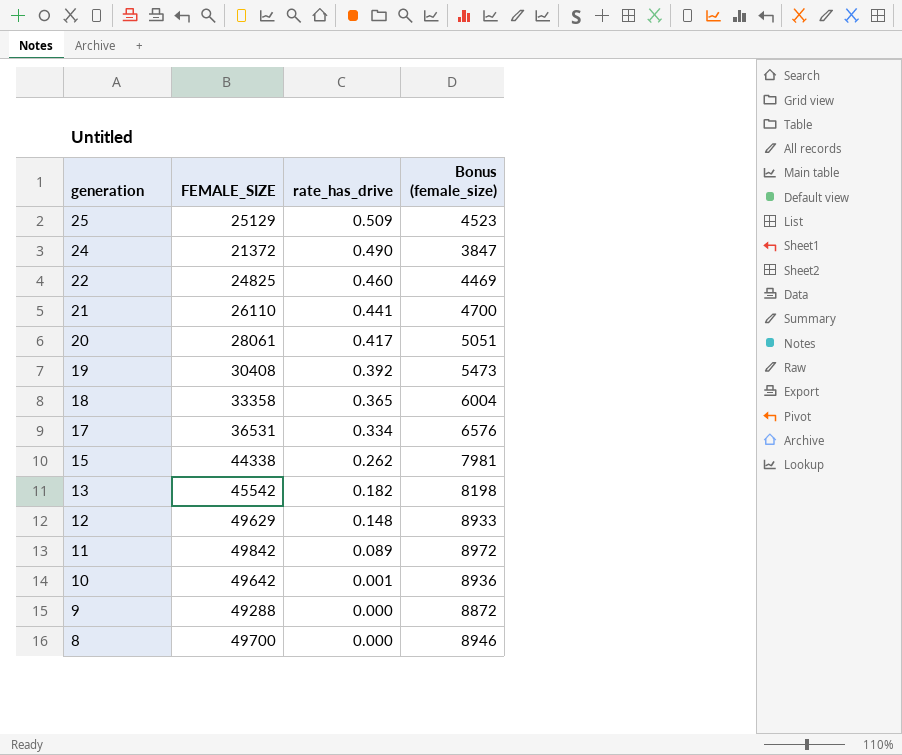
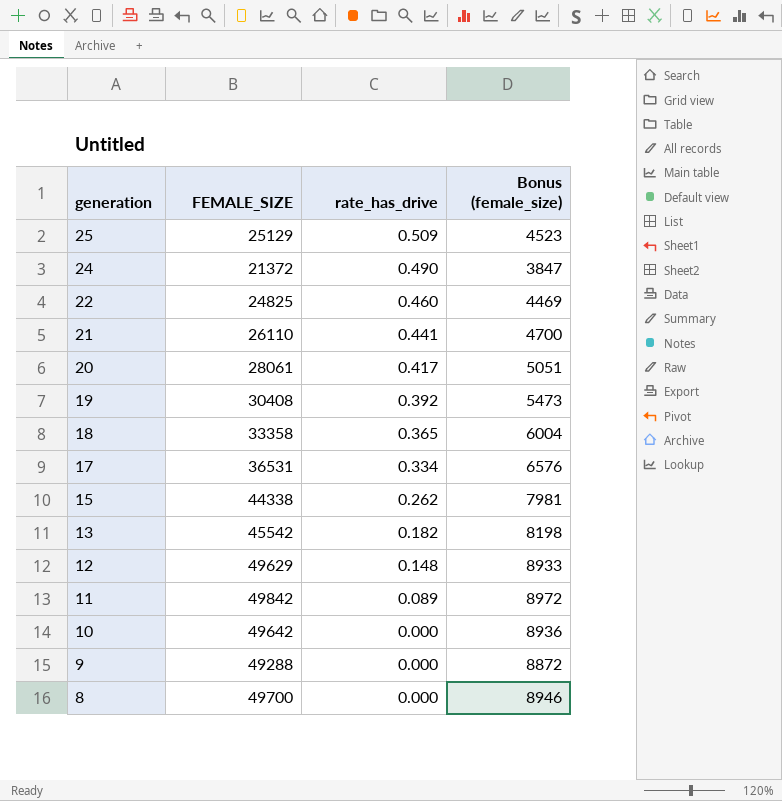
10 | rate_has_drive: 0.001 -> 0.000

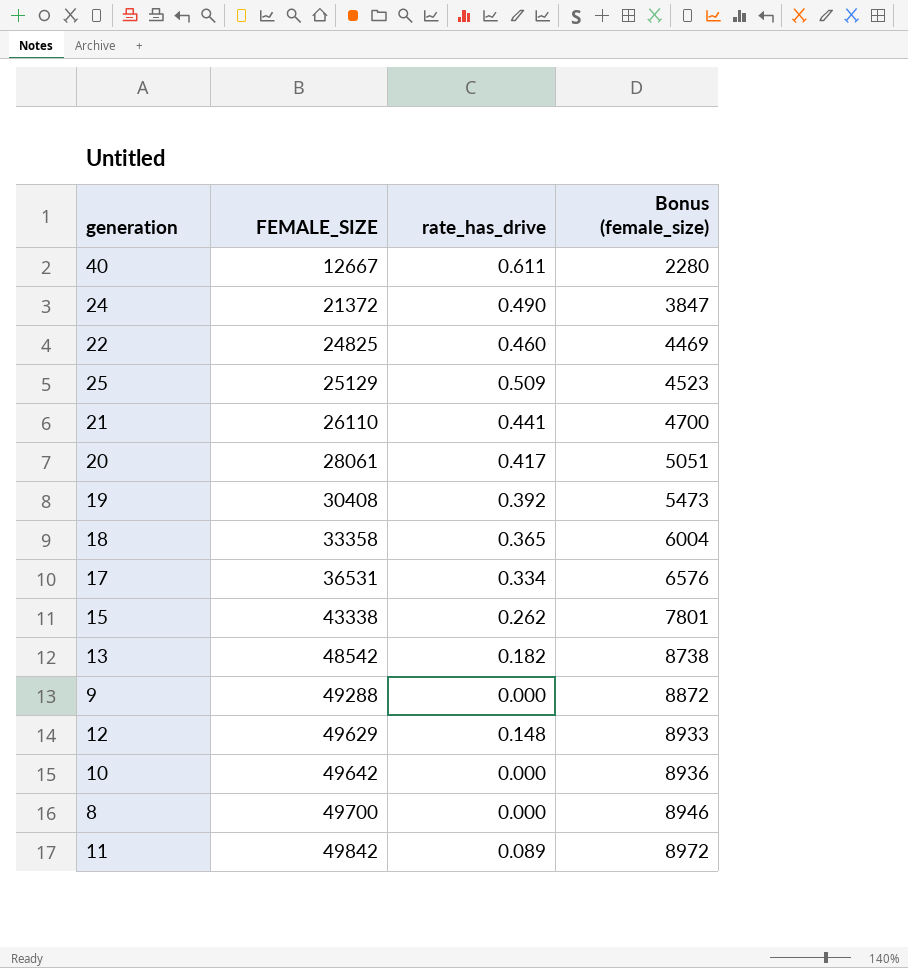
row order: generation descending -> FEMALE_SIZE ascending
row 40: none -> 12667 | 0.611 | 2280
15 | FEMALE_SIZE: 44338 -> 43338
15 | Bonus (female_size): 7981 -> 7801
13 | FEMALE_SIZE: 45542 -> 48542
13 | Bonus (female_size): 8198 -> 8738

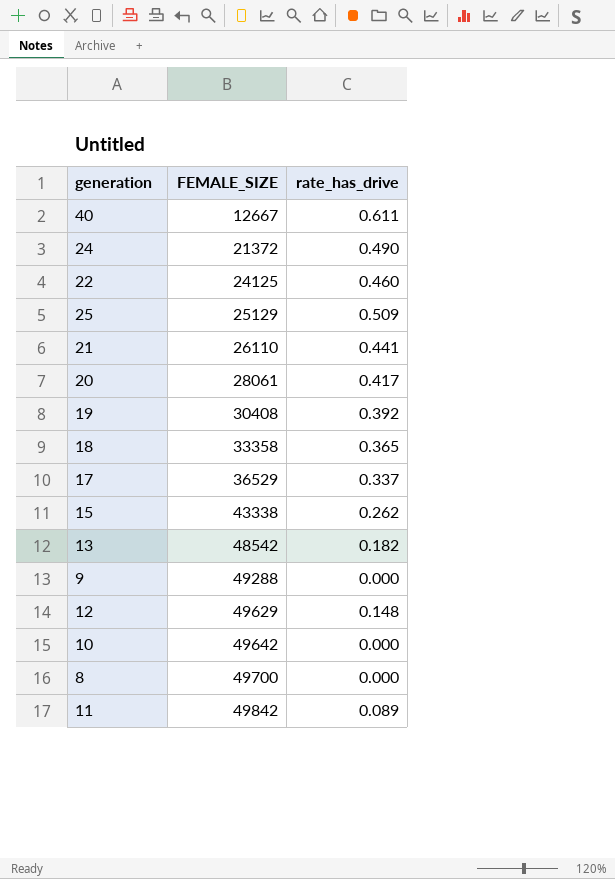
column Bonus (female_size) | formula: [FEMALE_SIZE] * 0.18 -> none
22 | FEMALE_SIZE: 24825 -> 24125
17 | FEMALE_SIZE: 36531 -> 36529
17 | rate_has_drive: 0.334 -> 0.337

